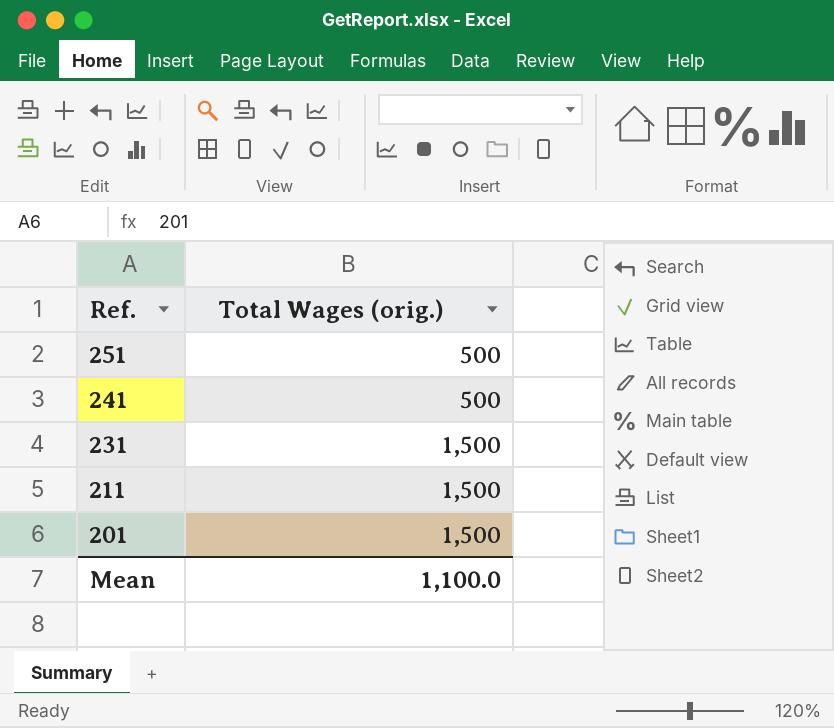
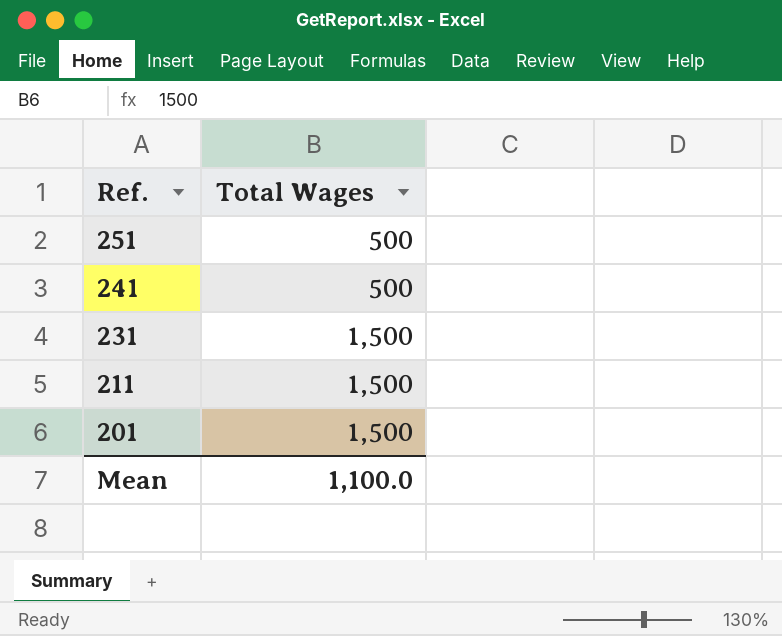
column name: Total Wages (orig.) -> Total Wages

